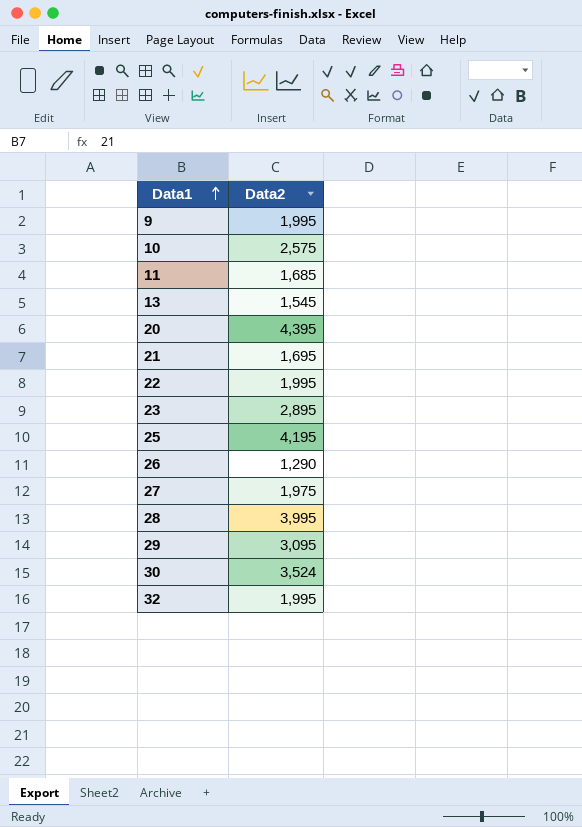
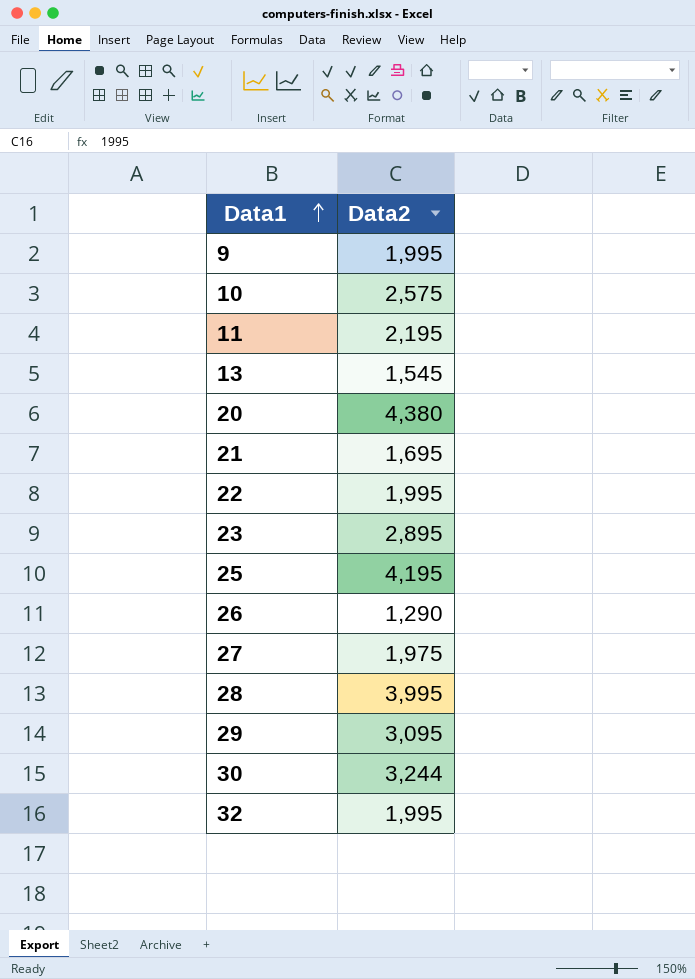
11 | Data2: 1,685 -> 2,195
20 | Data2: 4,395 -> 4,380
30 | Data2: 3,524 -> 3,244

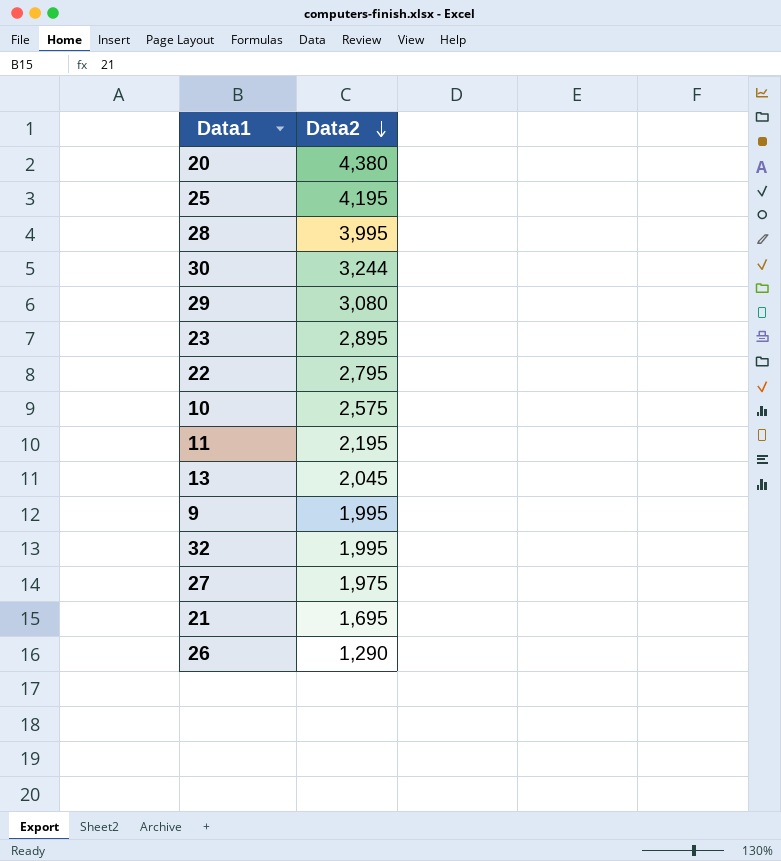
row order: Data1 ascending -> Data2 descending
29 | Data2: 3,095 -> 3,080
22 | Data2: 1,995 -> 2,795
13 | Data2: 1,545 -> 2,045

